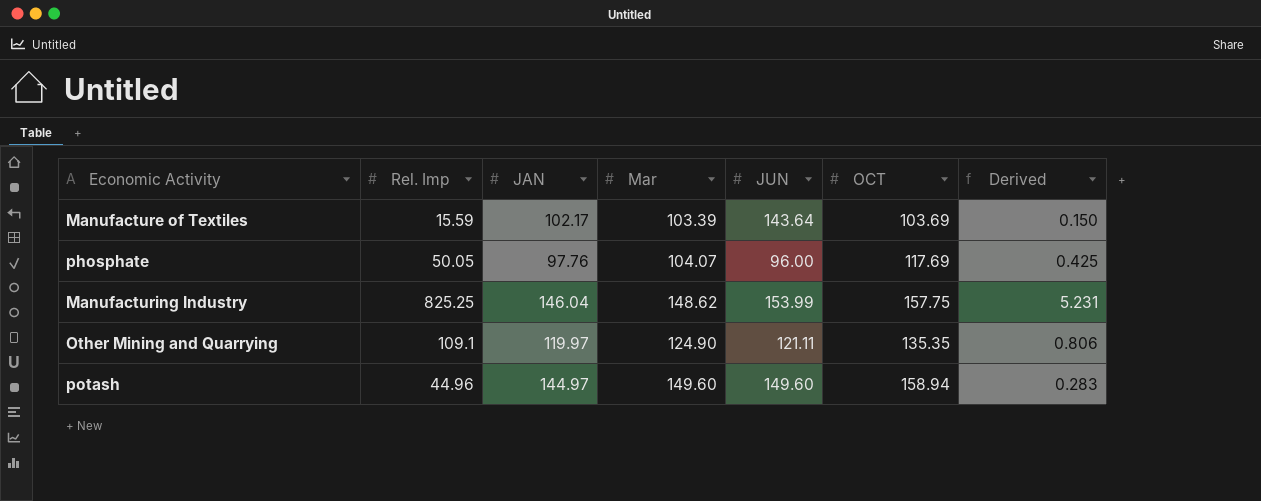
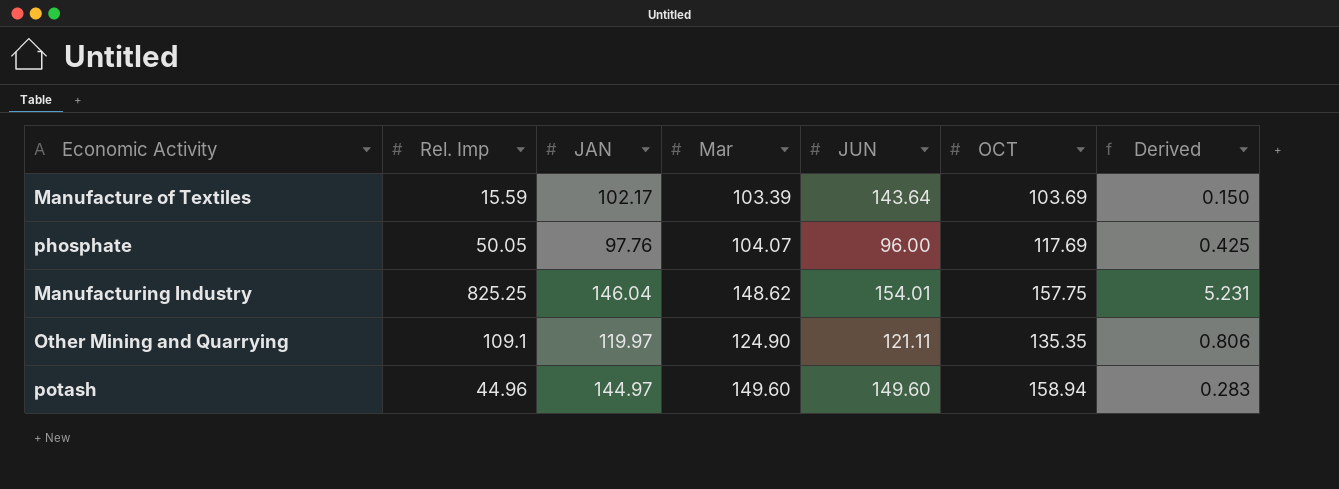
Manufacturing Industry | JUN: 153.99 -> 154.01

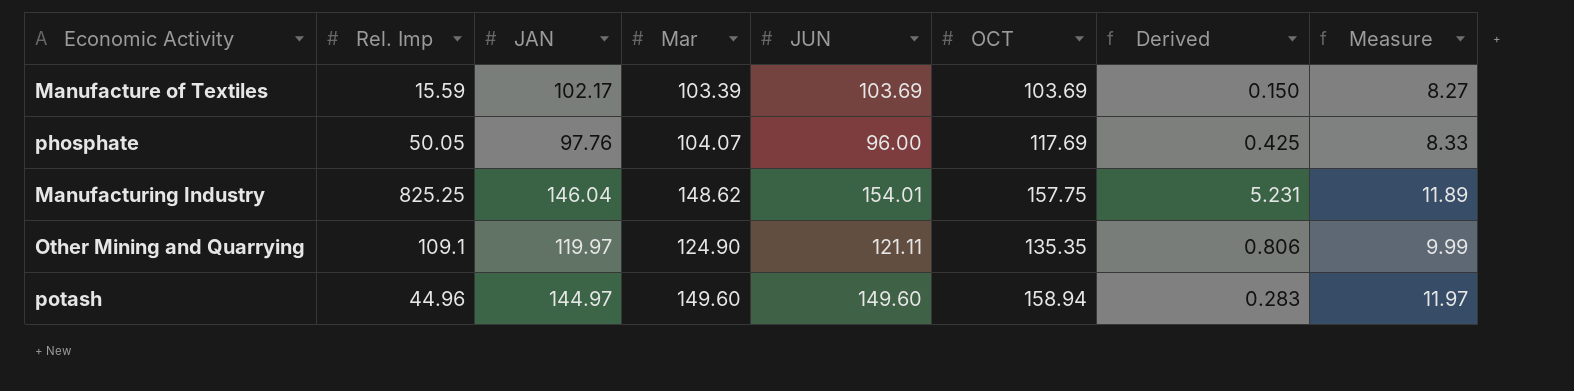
column Measure | formula: none -> [Mar] * 0.08
Manufacture of Textiles | JUN: 143.64 -> 103.69

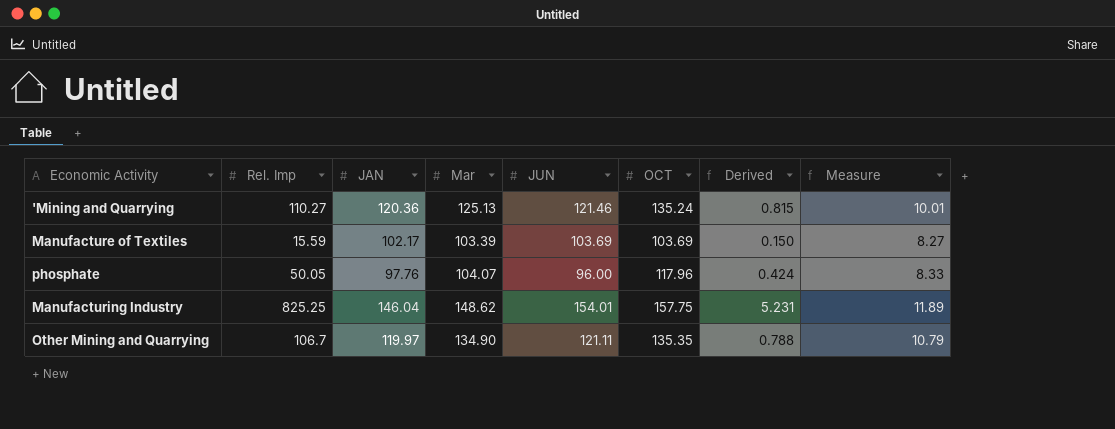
row potash: 44.96 | 144.97 | 149.60 | 149.60 | 158.94 | 0.283 | 11.97 -> none
row 'Mining and Quarrying: none -> 110.27 | 120.36 | 125.13 | 121.46 | 135.24 | 0.815 | 10.01
phosphate | OCT: 117.69 -> 117.96
phosphate | Derived: 0.425 -> 0.424
Other Mining and Quarrying | Rel. Imp: 109.1 -> 106.7
Other Mining and Quarrying | Mar: 124.90 -> 134.90
Other Mining and Quarrying | Derived: 0.806 -> 0.788
Other Mining and Quarrying | Measure: 9.99 -> 10.79

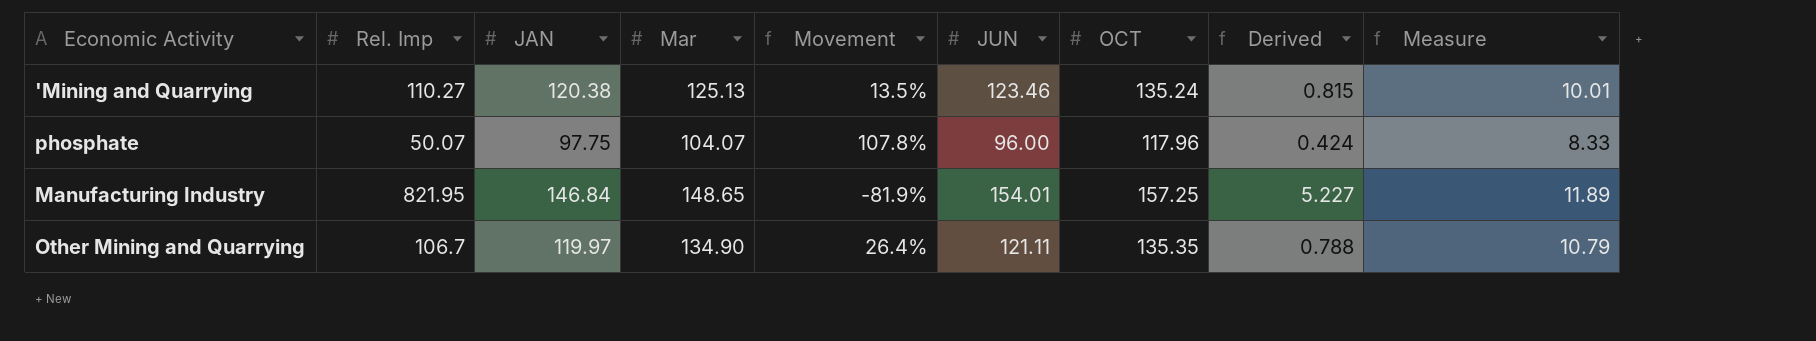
column Movement | formula: none -> ([Mar] - [Rel. Imp]) / [Rel. Imp]
row Manufacture of Textiles: 15.59 | 102.17 | 103.39 | 103.69 | 103.69 | 0.150 | 8.27 -> none
'Mining and Quarrying | JAN: 120.36 -> 120.38
'Mining and Quarrying | JUN: 121.46 -> 123.46
phosphate | Rel. Imp: 50.05 -> 50.07
phosphate | JAN: 97.76 -> 97.75
Manufacturing Industry | Rel. Imp: 825.25 -> 821.95
Manufacturing Industry | JAN: 146.04 -> 146.84
Manufacturing Industry | Mar: 148.62 -> 148.65
Manufacturing Industry | OCT: 157.75 -> 157.25
Manufacturing Industry | Derived: 5.231 -> 5.227

